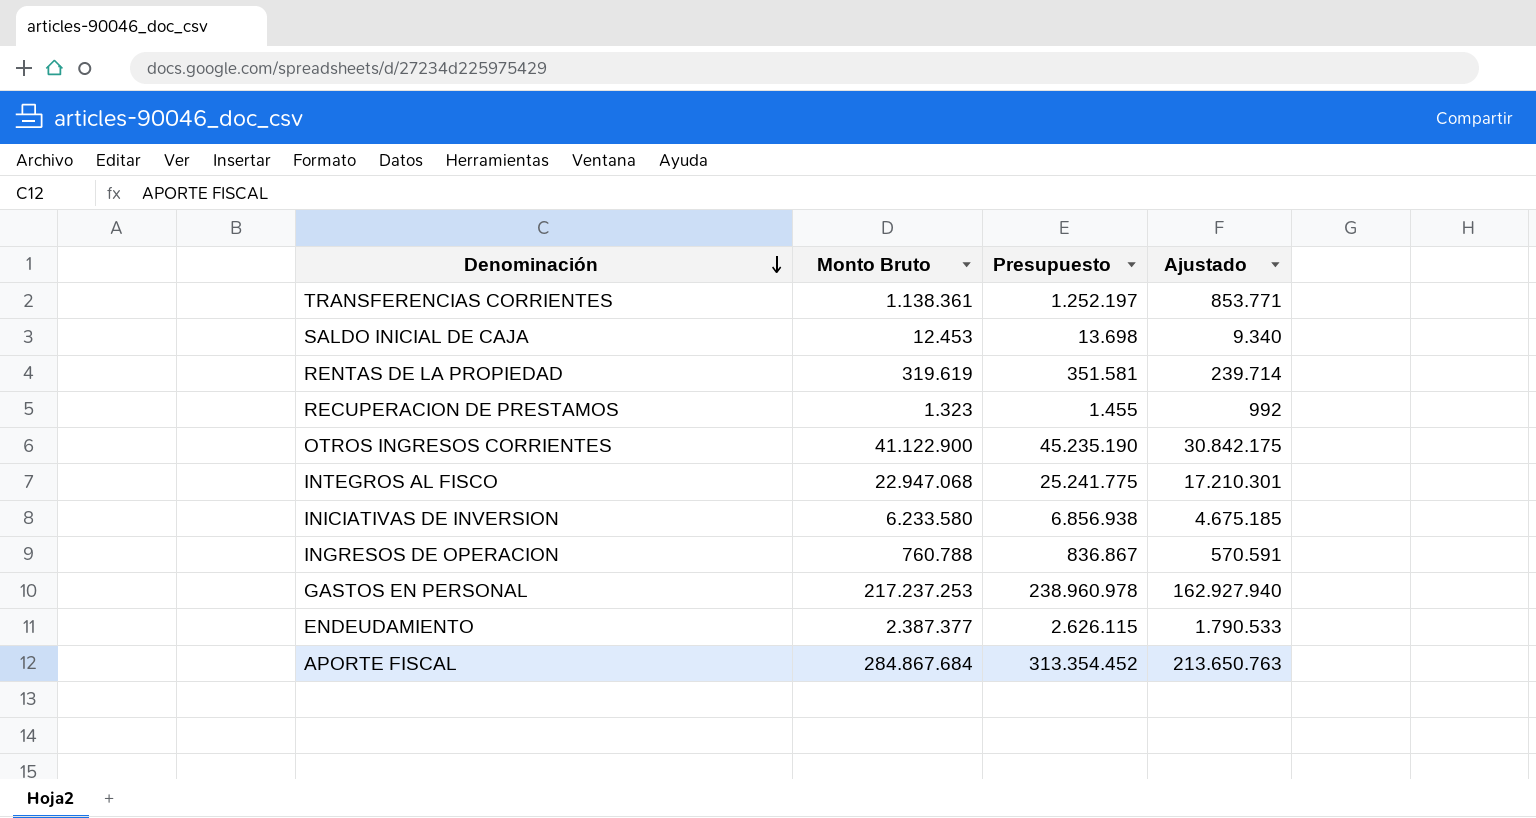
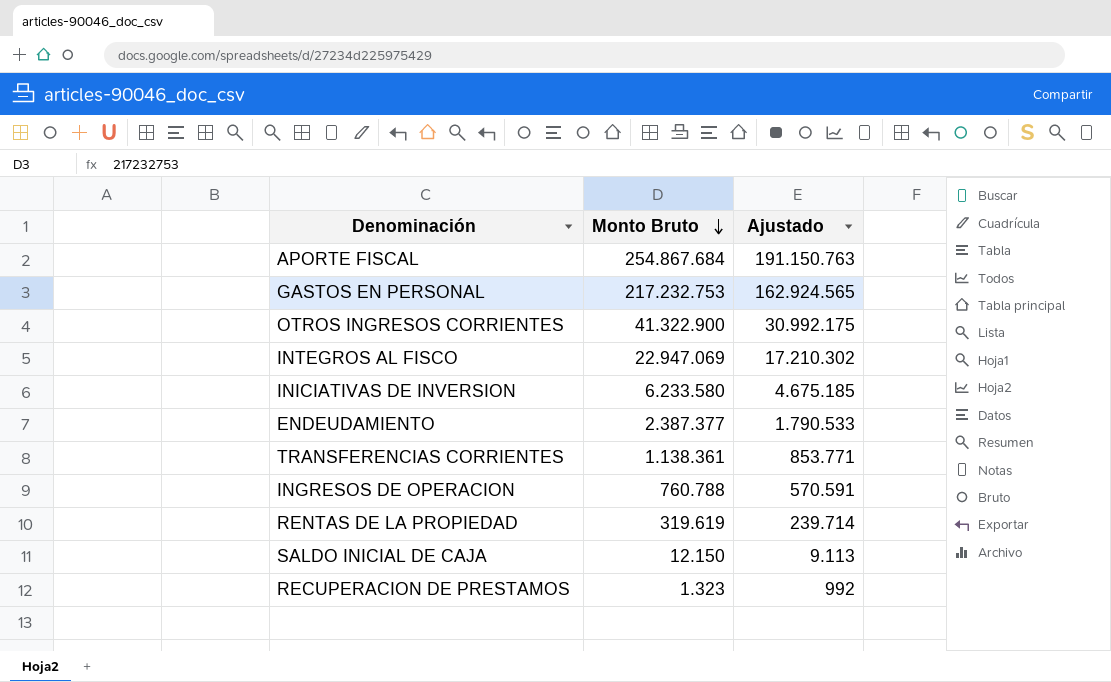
row order: Denominación descending -> Monto Bruto descending
column Presupuesto | formula: [Monto Bruto] * 1,1 -> none
APORTE FISCAL | Monto Bruto: 284.867.684 -> 254.867.684
APORTE FISCAL | Ajustado: 213.650.763 -> 191.150.763
GASTOS EN PERSONAL | Monto Bruto: 217.237.253 -> 217.232.753
GASTOS EN PERSONAL | Ajustado: 162.927.940 -> 162.924.565
OTROS INGRESOS CORRIENTES | Monto Bruto: 41.122.900 -> 41.322.900
OTROS INGRESOS CORRIENTES | Ajustado: 30.842.175 -> 30.992.175
INTEGROS AL FISCO | Monto Bruto: 22.947.068 -> 22.947.069
INTEGROS AL FISCO | Ajustado: 17.210.301 -> 17.210.302
SALDO INICIAL DE CAJA | Monto Bruto: 12.453 -> 12.150
SALDO INICIAL DE CAJA | Ajustado: 9.340 -> 9.113

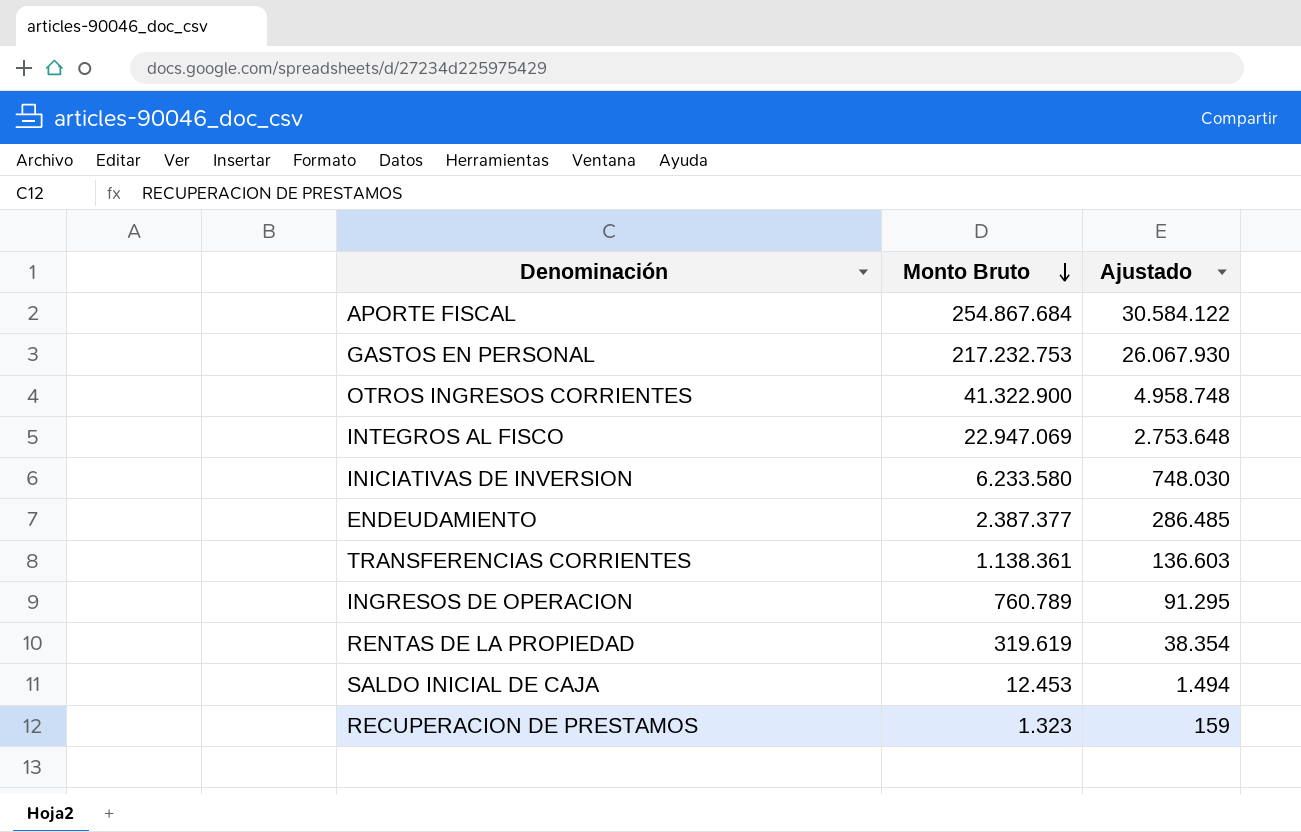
column Ajustado | formula: [Monto Bruto] * 0,75 -> [Monto Bruto] * 0,12
INGRESOS DE OPERACION | Monto Bruto: 760.788 -> 760.789
SALDO INICIAL DE CAJA | Monto Bruto: 12.150 -> 12.453

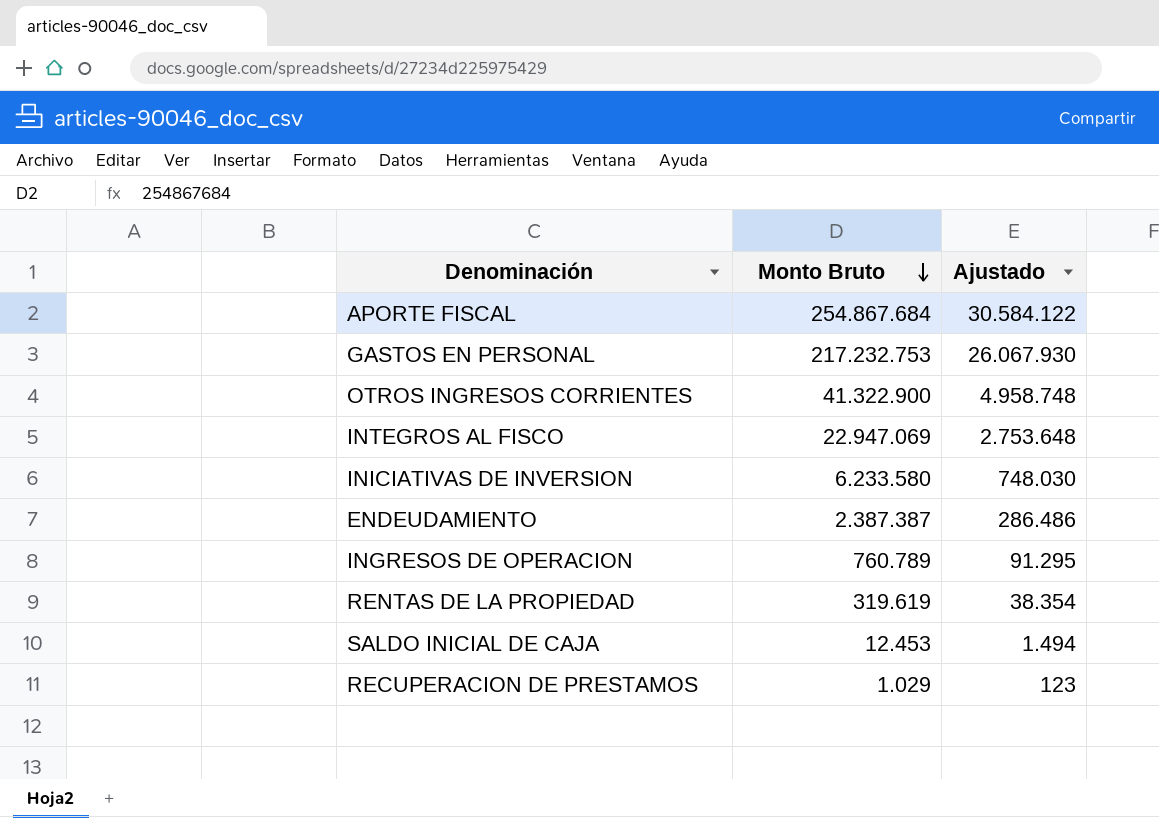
row TRANSFERENCIAS CORRIENTES: 1.138.361 | 136.603 -> none
ENDEUDAMIENTO | Monto Bruto: 2.387.377 -> 2.387.387
ENDEUDAMIENTO | Ajustado: 286.485 -> 286.486
RECUPERACION DE PRESTAMOS | Monto Bruto: 1.323 -> 1.029
RECUPERACION DE PRESTAMOS | Ajustado: 159 -> 123

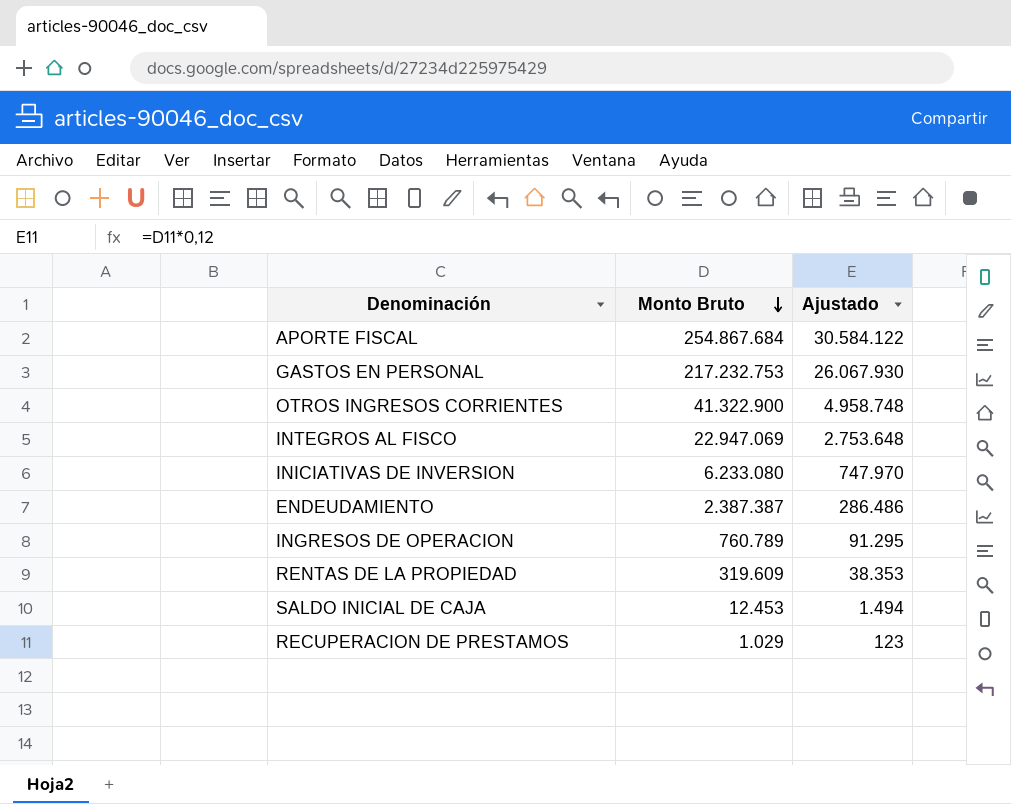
INICIATIVAS DE INVERSION | Monto Bruto: 6.233.580 -> 6.233.080
INICIATIVAS DE INVERSION | Ajustado: 748.030 -> 747.970
RENTAS DE LA PROPIEDAD | Monto Bruto: 319.619 -> 319.609
RENTAS DE LA PROPIEDAD | Ajustado: 38.354 -> 38.353

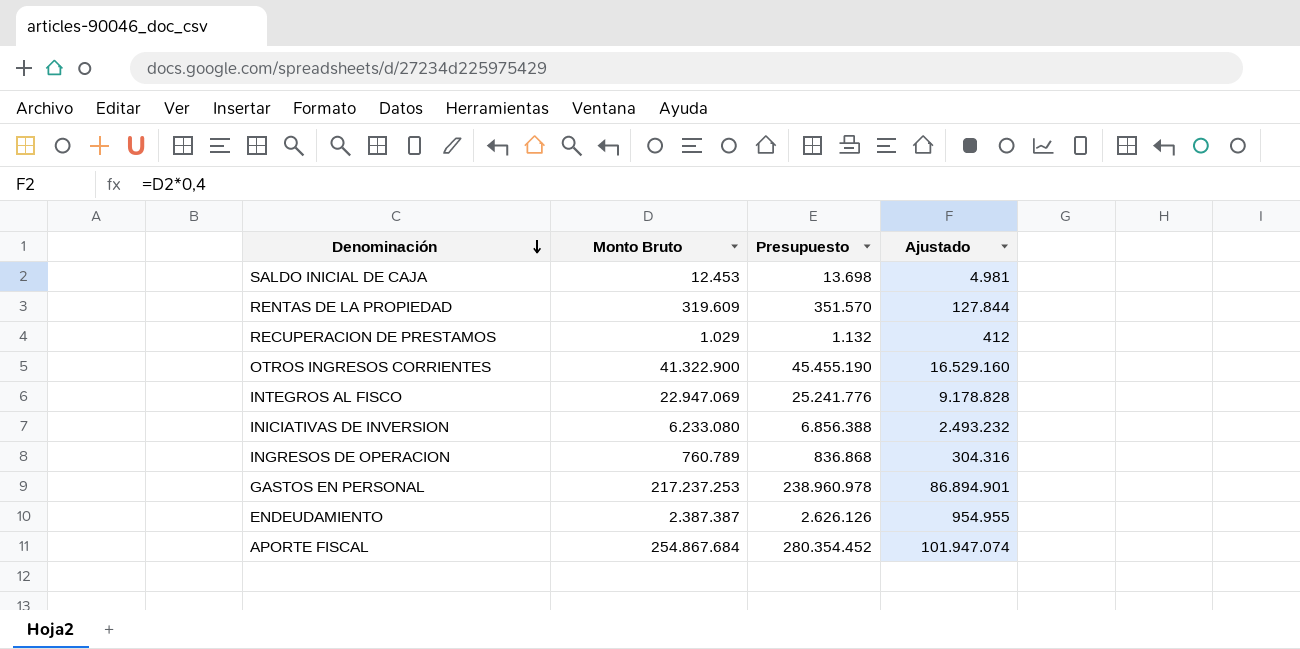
row order: Monto Bruto descending -> Denominación descending
column Presupuesto | formula: none -> [Monto Bruto] * 1,1
column Ajustado | formula: [Monto Bruto] * 0,12 -> [Monto Bruto] * 0,4
GASTOS EN PERSONAL | Monto Bruto: 217.232.753 -> 217.237.253

